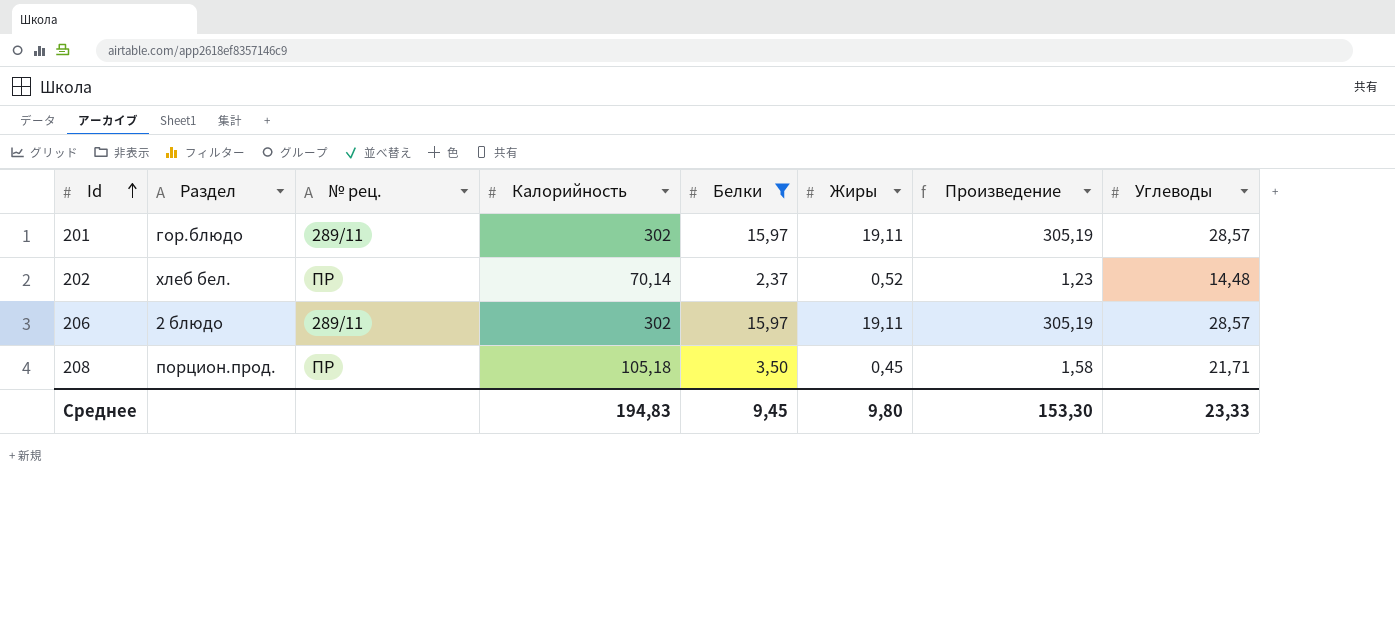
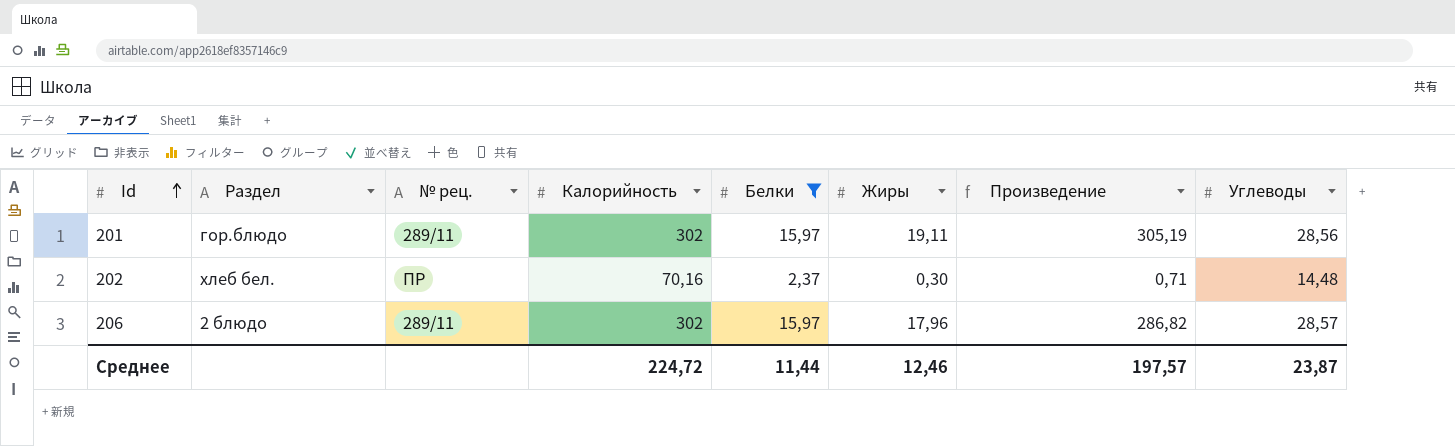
row 208: порцион.прод. | ПР | 105,18 | 3,50 | 0,45 | 1,58 | 21,71 -> none
201 | Углеводы: 28,57 -> 28,56
202 | Калорийность: 70,14 -> 70,16
202 | Жиры: 0,52 -> 0,30
202 | Произведение: 1,23 -> 0,71
206 | Жиры: 19,11 -> 17,96
206 | Произведение: 305,19 -> 286,82
Среднее | Калорийность: 194,83 -> 224,72
Среднее | Белки: 9,45 -> 11,44
Среднее | Жиры: 9,80 -> 12,46
Среднее | Произведение: 153,30 -> 197,57
Среднее | Углеводы: 23,33 -> 23,87

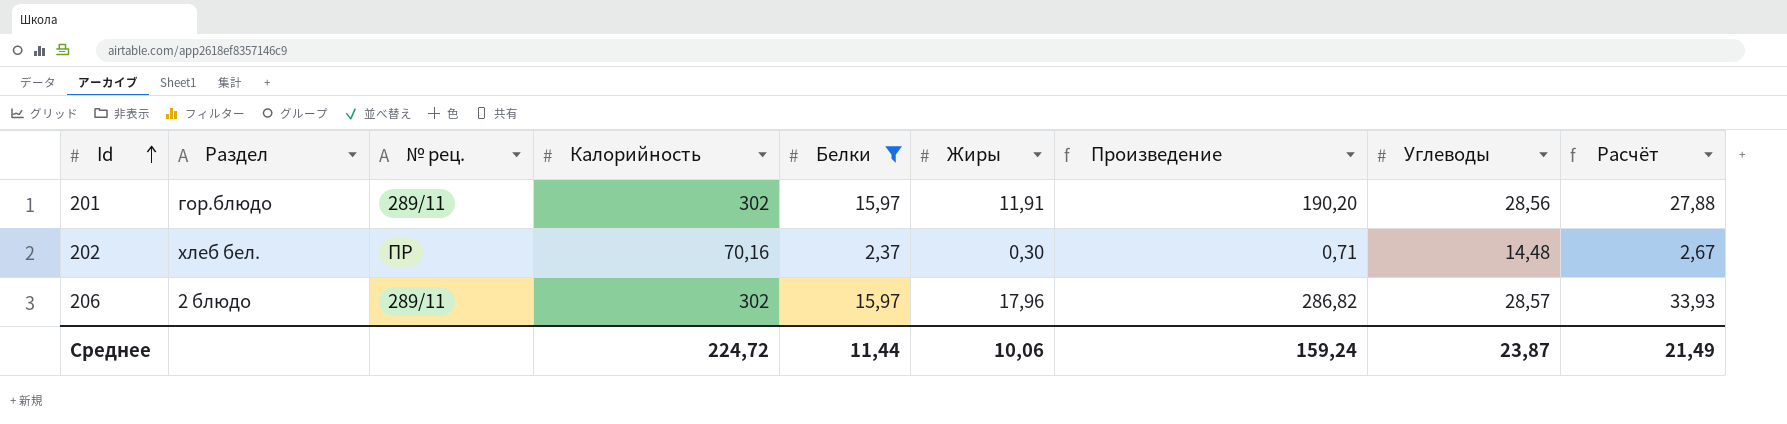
column Расчёт | formula: none -> [Белки] + [Жиры]
201 | Жиры: 19,11 -> 11,91
201 | Произведение: 305,19 -> 190,20
Среднее | Жиры: 12,46 -> 10,06
Среднее | Произведение: 197,57 -> 159,24

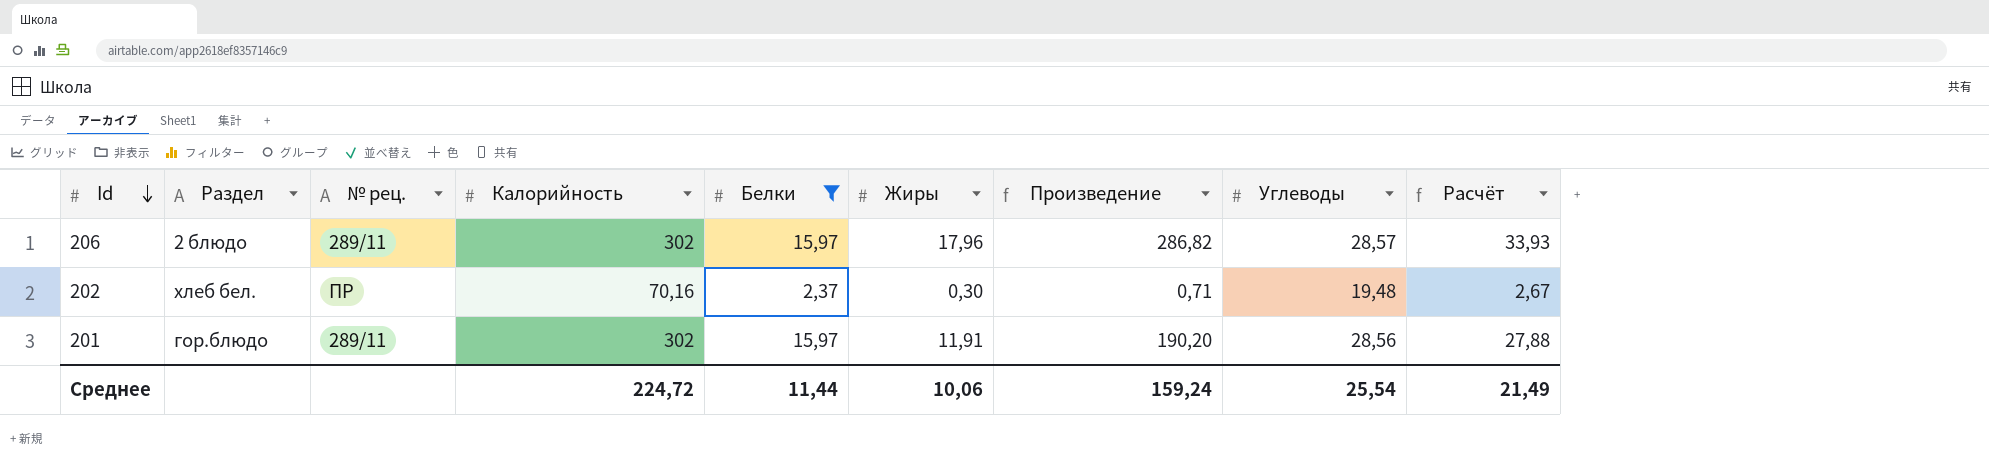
row order: Id ascending -> Id descending
202 | Углеводы: 14,48 -> 19,48
Среднее | Углеводы: 23,87 -> 25,54

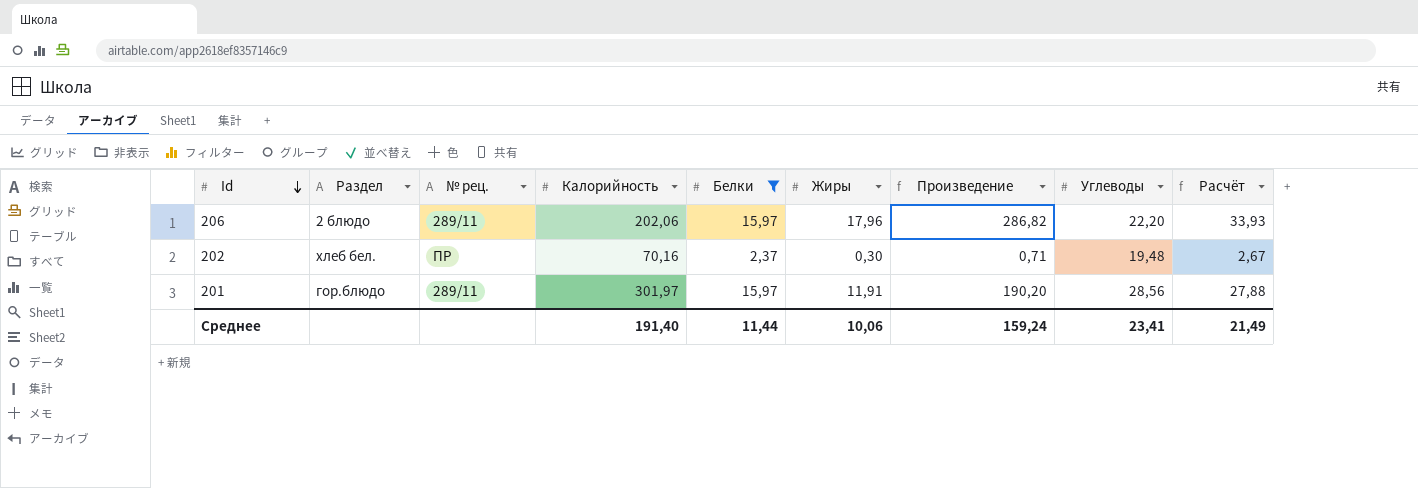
206 | Калорийность: 302 -> 202,06
206 | Углеводы: 28,57 -> 22,20
201 | Калорийность: 302 -> 301,97
Среднее | Калорийность: 224,72 -> 191,40
Среднее | Углеводы: 25,54 -> 23,41

